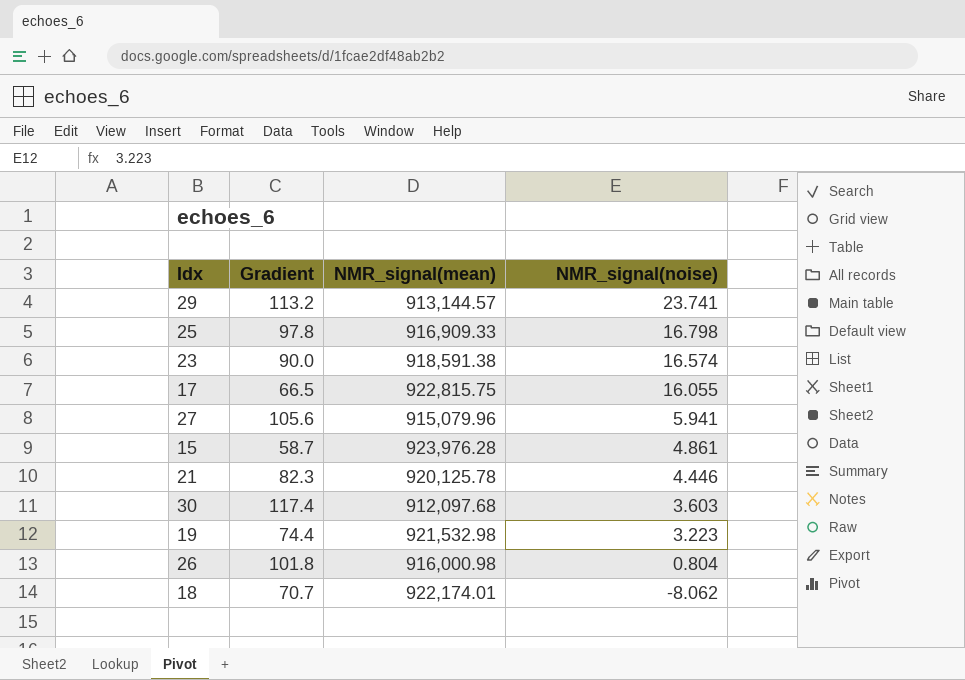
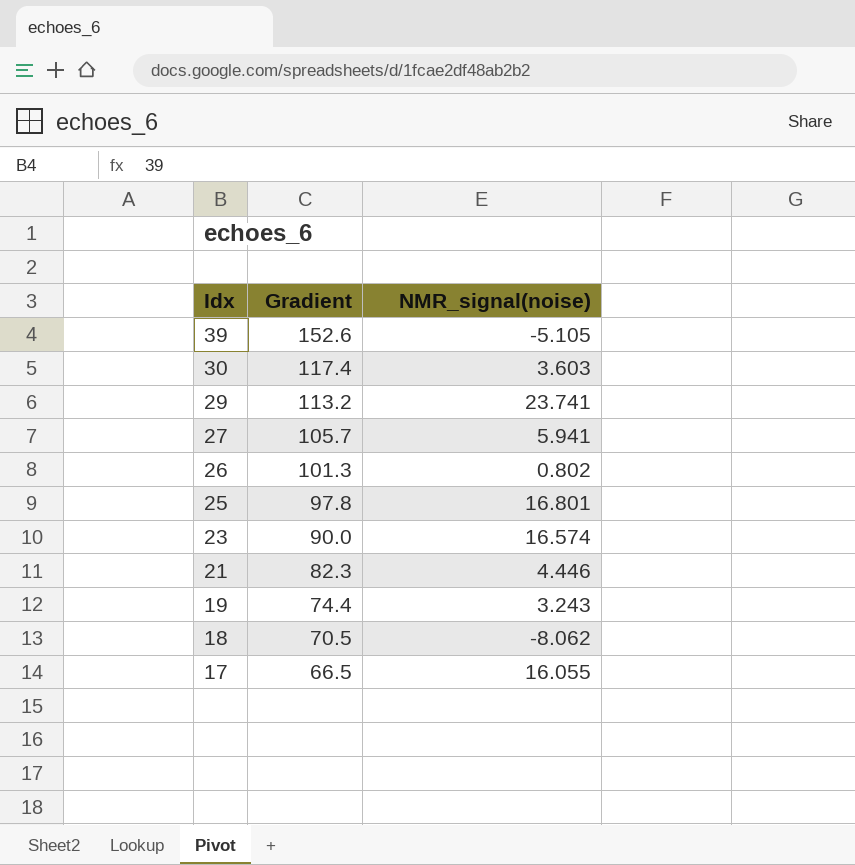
row order: NMR_signal(noise) descending -> Idx descending
column NMR_signal(mean) | position: 3 -> none
row 15: 58.7 | 923,976.28 | 4.861 -> none
row 39: none -> 152.6 | -5.105
27 | Gradient: 105.6 -> 105.7
26 | Gradient: 101.8 -> 101.3
26 | NMR_signal(noise): 0.804 -> 0.802
25 | NMR_signal(noise): 16.798 -> 16.801
19 | NMR_signal(noise): 3.223 -> 3.243
18 | Gradient: 70.7 -> 70.5

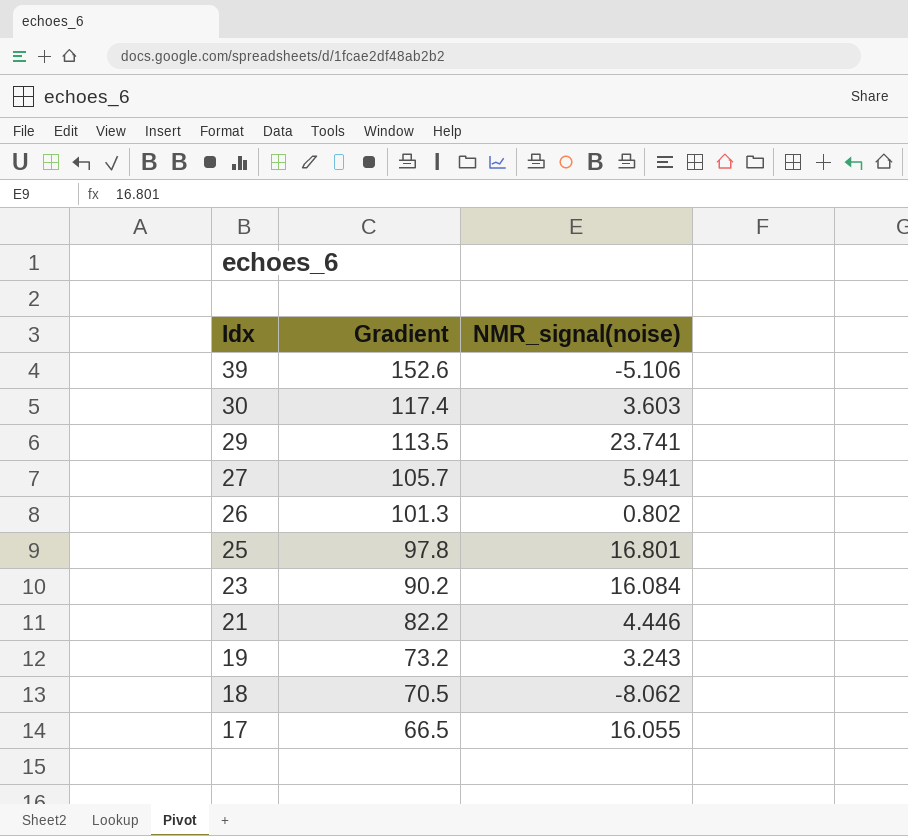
39 | NMR_signal(noise): -5.105 -> -5.106
29 | Gradient: 113.2 -> 113.5
23 | Gradient: 90.0 -> 90.2
23 | NMR_signal(noise): 16.574 -> 16.084
21 | Gradient: 82.3 -> 82.2
19 | Gradient: 74.4 -> 73.2

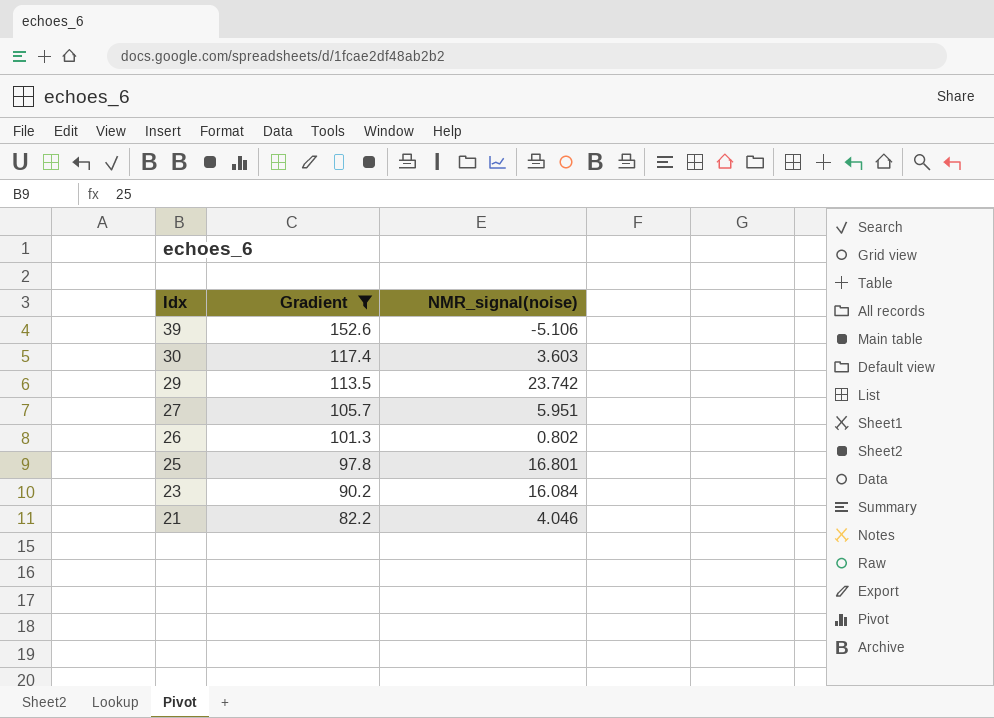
filter: none -> Gradient >= 82.2
29 | NMR_signal(noise): 23.741 -> 23.742
27 | NMR_signal(noise): 5.941 -> 5.951
21 | NMR_signal(noise): 4.446 -> 4.046

